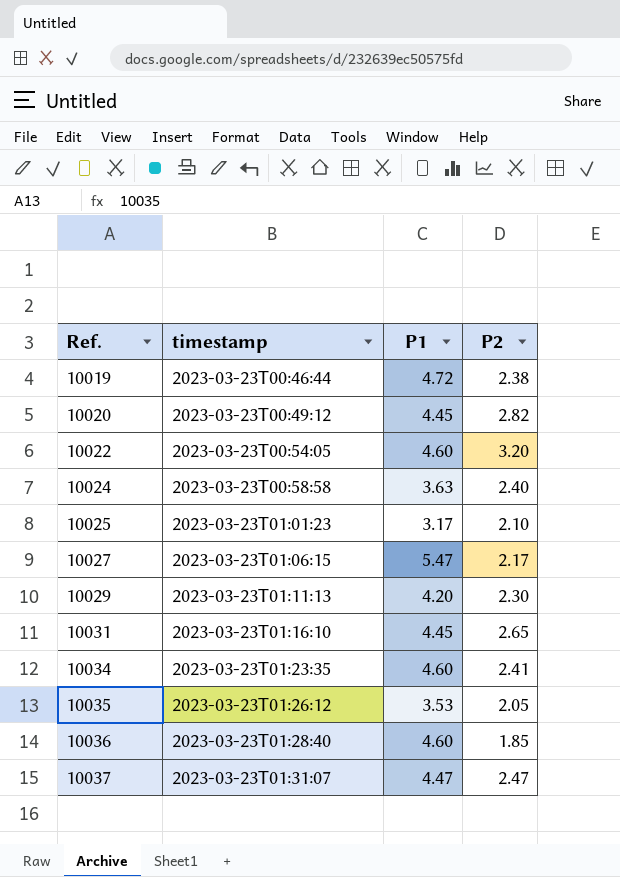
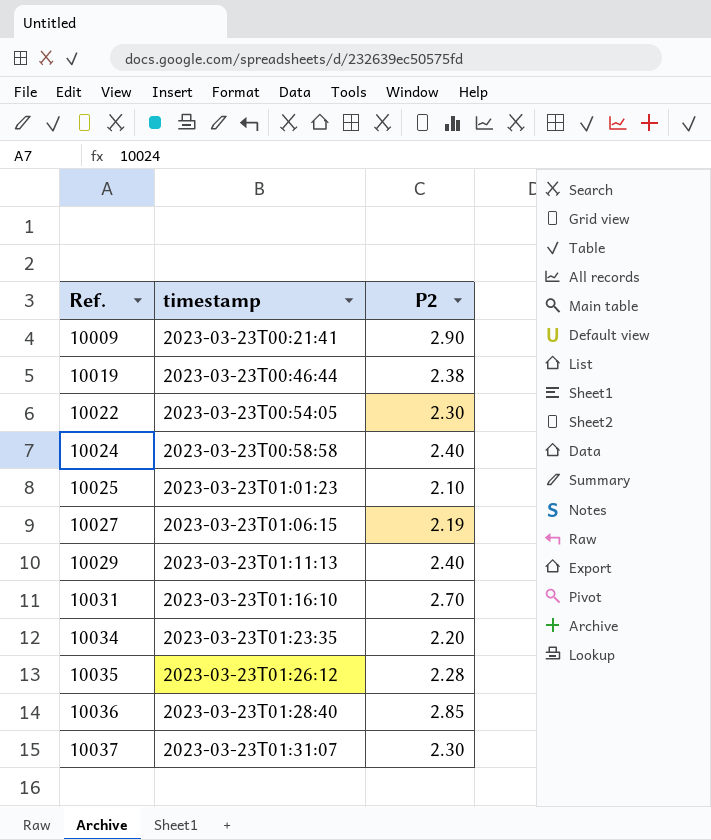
column P1 | position: 3 -> none
row 10020: 2023-03-23T00:49:12 | 4.45 | 2.82 -> none
row 10009: none -> 2023-03-23T00:21:41 | 2.90
10022 | P2: 3.20 -> 2.30
10027 | P2: 2.17 -> 2.19
10029 | P2: 2.30 -> 2.40
10031 | P2: 2.65 -> 2.70
10034 | P2: 2.41 -> 2.20
10035 | P2: 2.05 -> 2.28
10036 | P2: 1.85 -> 2.85
10037 | P2: 2.47 -> 2.30

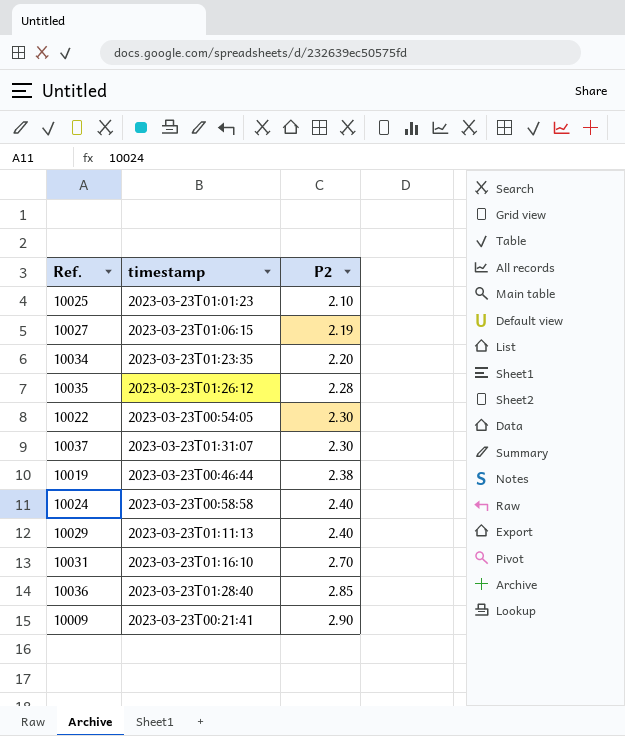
row order: Ref. ascending -> P2 ascending

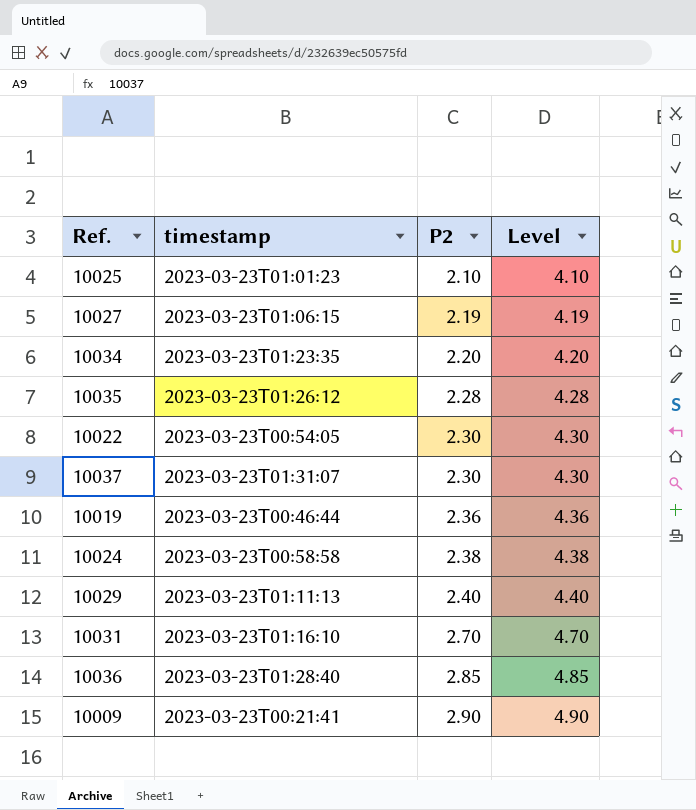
column Level | formula: none -> [P2] + 2
10019 | P2: 2.38 -> 2.36
10024 | P2: 2.40 -> 2.38

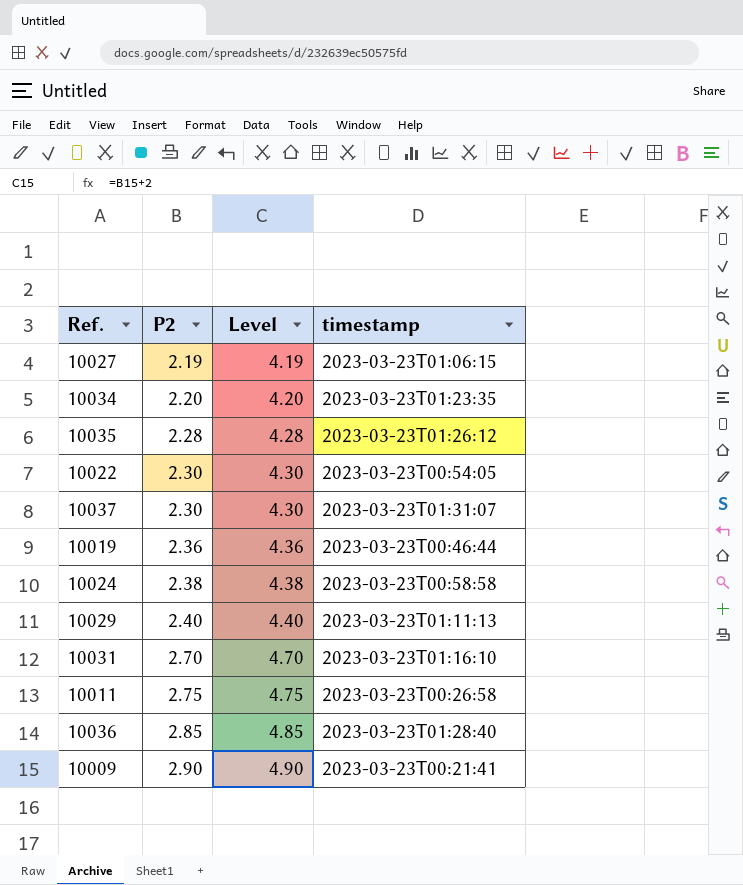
column timestamp | position: 2 -> 4
row 10025: 2023-03-23T01:01:23 | 2.10 | 4.10 -> none
row 10011: none -> 2.75 | 4.75 | 2023-03-23T00:26:58

